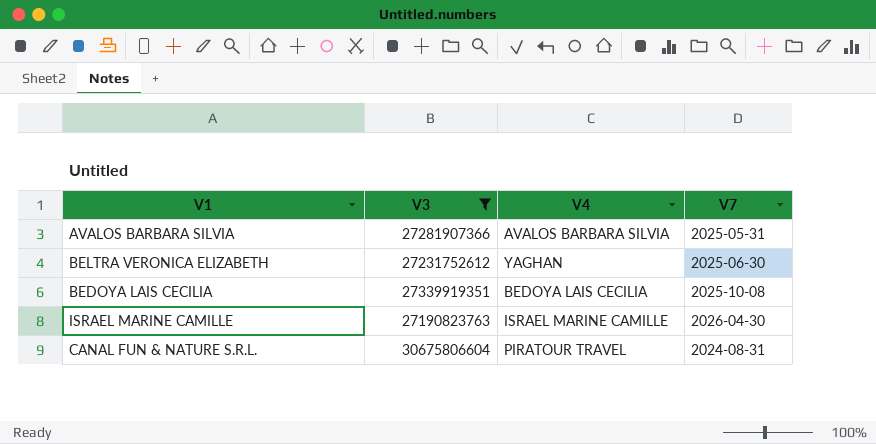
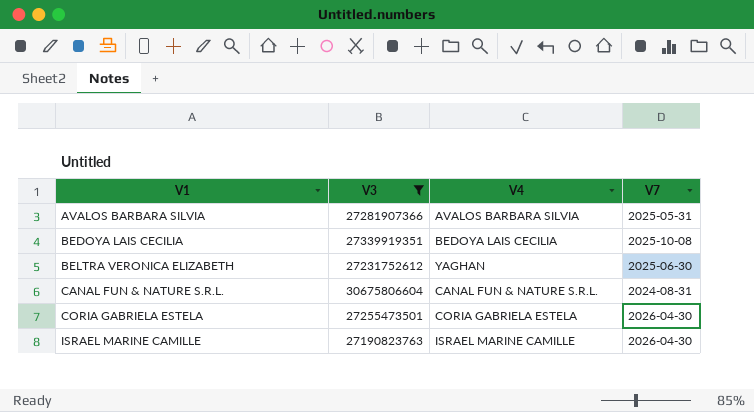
row order: none -> V1 ascending
CANAL FUN & NATURE S.R.L. | V4: PIRATOUR TRAVEL -> CANAL FUN & NATURE S.R.L.
row CORIA GABRIELA ESTELA: none -> 27255473501 | CORIA GABRIELA ESTELA | 2026-04-30

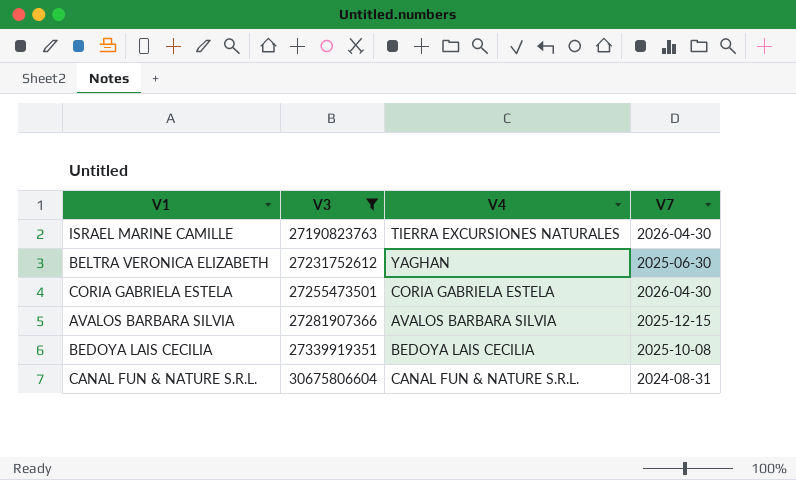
row order: V1 ascending -> V3 ascending
ISRAEL MARINE CAMILLE | V4: ISRAEL MARINE CAMILLE -> TIERRA EXCURSIONES NATURALES
AVALOS BARBARA SILVIA | V7: 2025-05-31 -> 2025-12-15

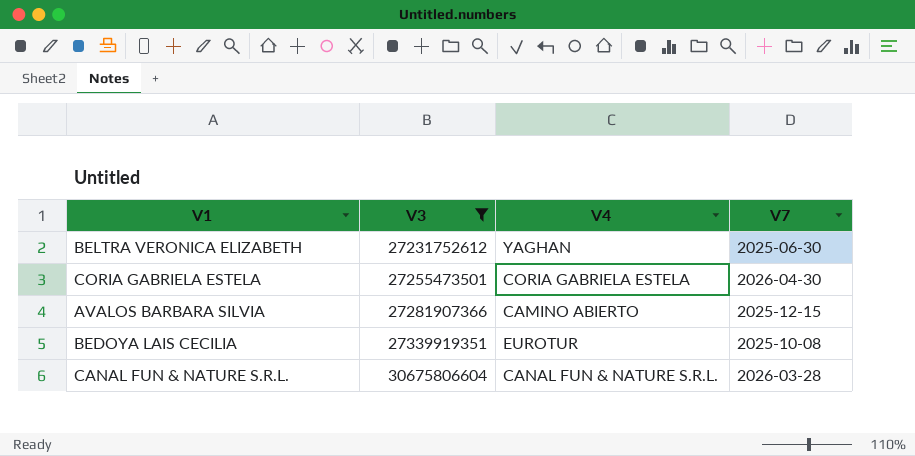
row ISRAEL MARINE CAMILLE: 27190823763 | TIERRA EXCURSIONES NATURALES | 2026-04-30 -> none
AVALOS BARBARA SILVIA | V4: AVALOS BARBARA SILVIA -> CAMINO ABIERTO
BEDOYA LAIS CECILIA | V4: BEDOYA LAIS CECILIA -> EUROTUR
CANAL FUN & NATURE S.R.L. | V7: 2024-08-31 -> 2026-03-28

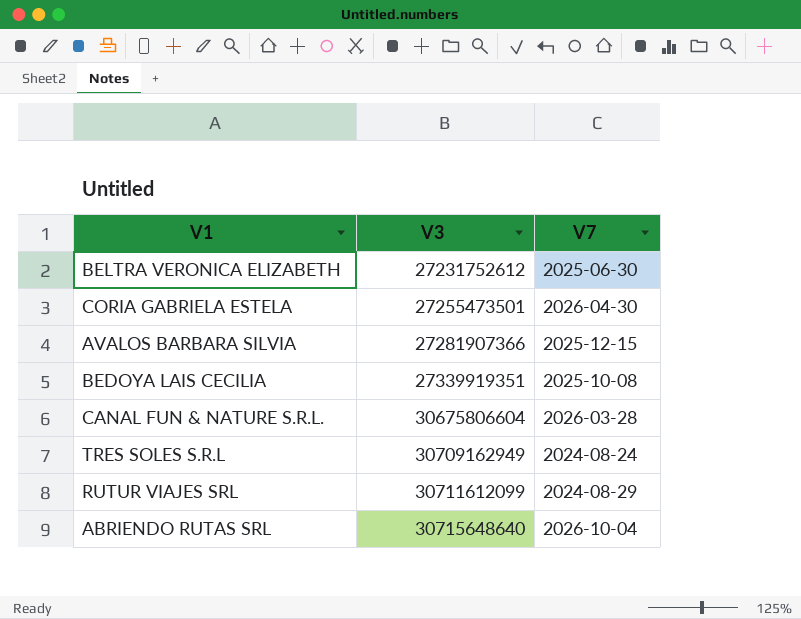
filter: V3 <= 30675806604 -> none
column V4 | position: 3 -> none

